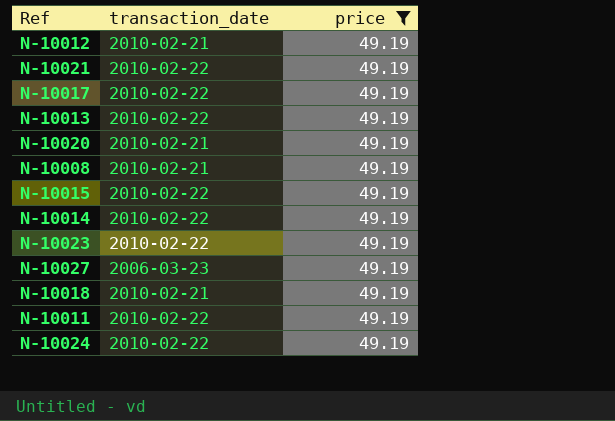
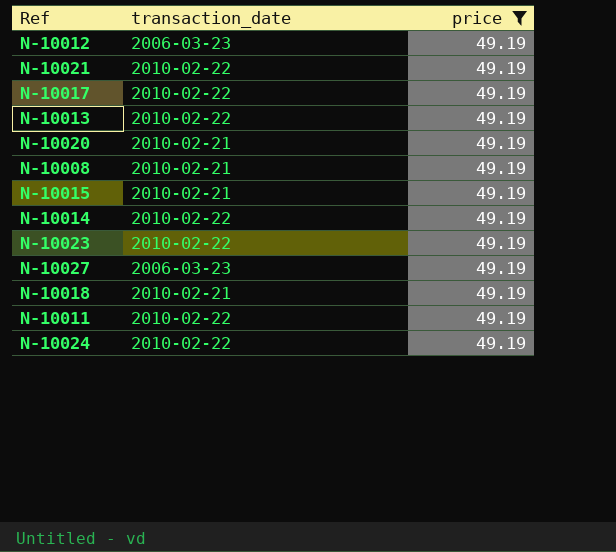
N-10012 | transaction_date: 2010-02-21 -> 2006-03-23
N-10015 | transaction_date: 2010-02-22 -> 2010-02-21

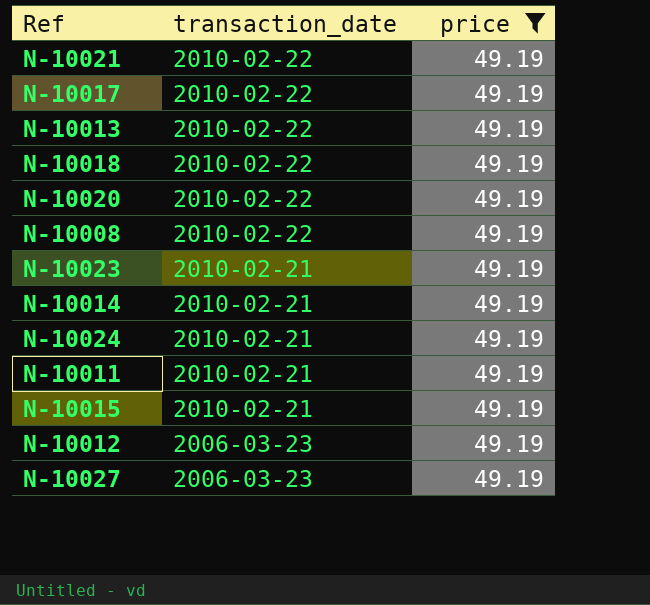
row order: none -> transaction_date descending
N-10018 | transaction_date: 2010-02-21 -> 2010-02-22
N-10020 | transaction_date: 2010-02-21 -> 2010-02-22
N-10008 | transaction_date: 2010-02-21 -> 2010-02-22
N-10023 | transaction_date: 2010-02-22 -> 2010-02-21
N-10014 | transaction_date: 2010-02-22 -> 2010-02-21
N-10024 | transaction_date: 2010-02-22 -> 2010-02-21
N-10011 | transaction_date: 2010-02-22 -> 2010-02-21

